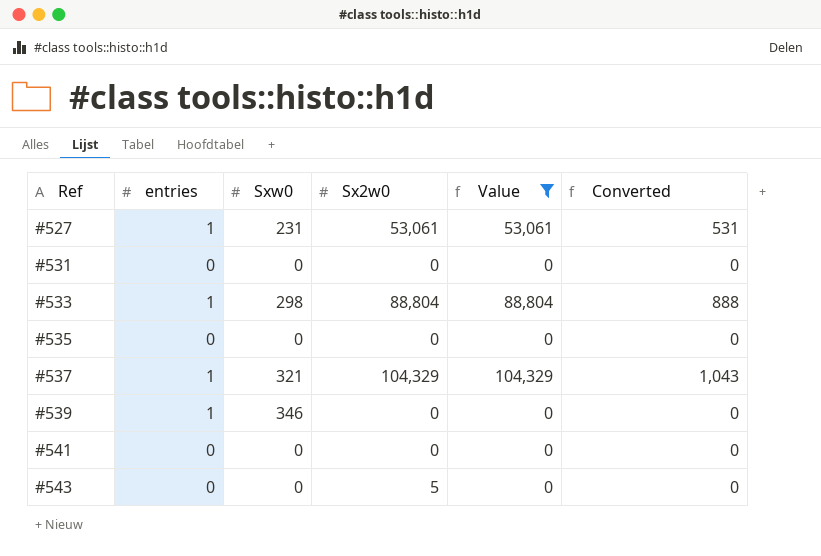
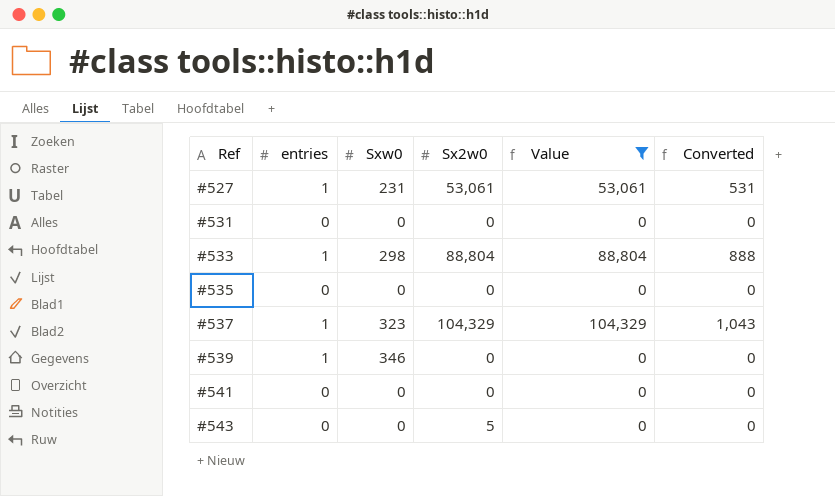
#537 | Sxw0: 321 -> 323

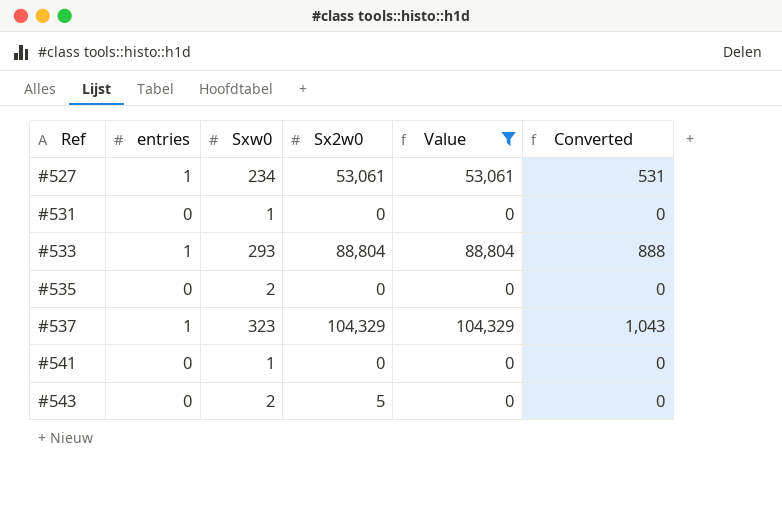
row #539: 1 | 346 | 0 | 0 | 0 -> none
#527 | Sxw0: 231 -> 234
#531 | Sxw0: 0 -> 1
#533 | Sxw0: 298 -> 293
#535 | Sxw0: 0 -> 2
#541 | Sxw0: 0 -> 1
#543 | Sxw0: 0 -> 2

